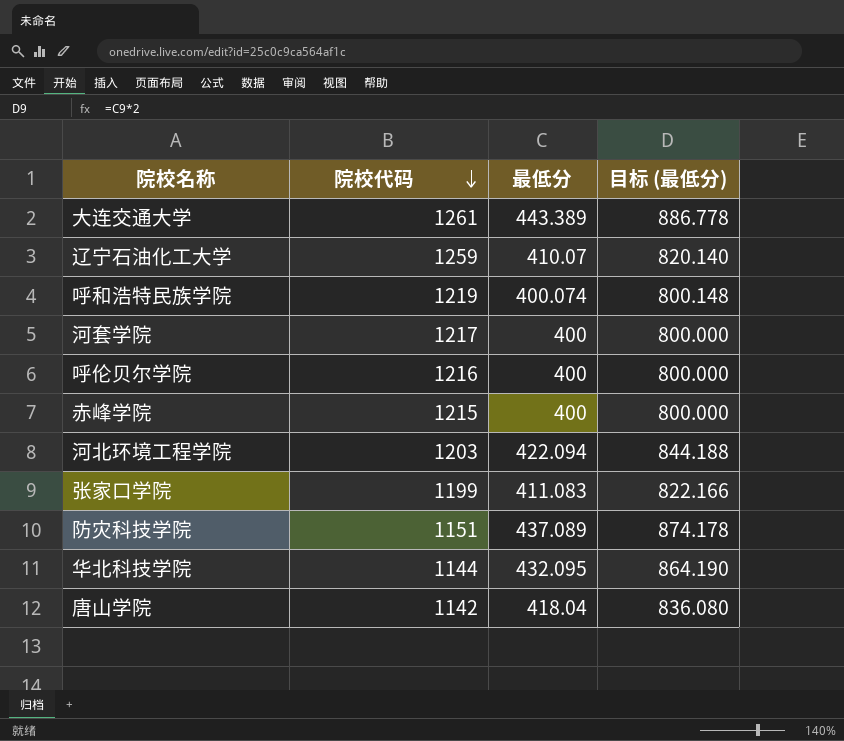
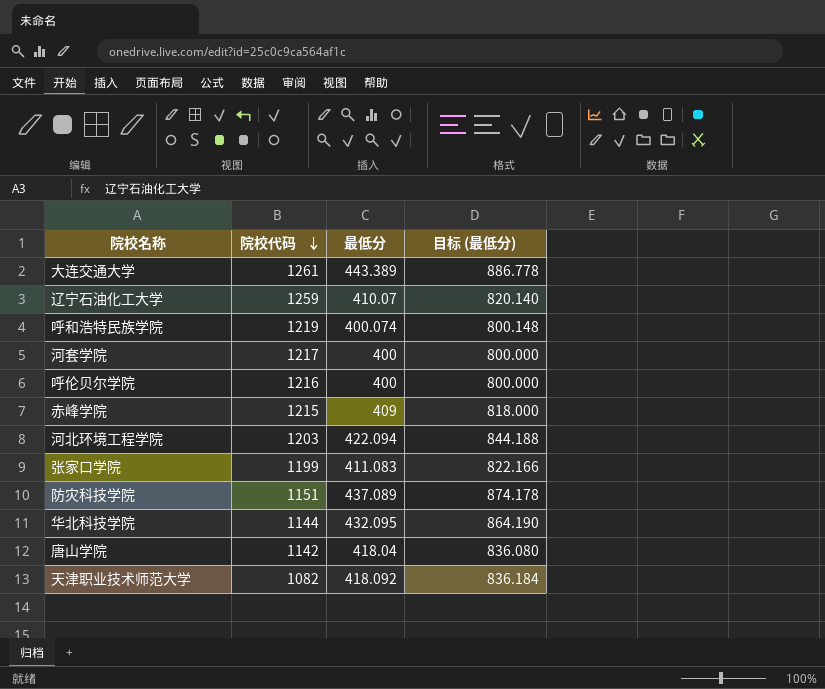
赤峰学院 | 最低分: 400 -> 409
赤峰学院 | 目标 (最低分): 800.000 -> 818.000
row 天津职业技术师范大学: none -> 1082 | 418.092 | 836.184

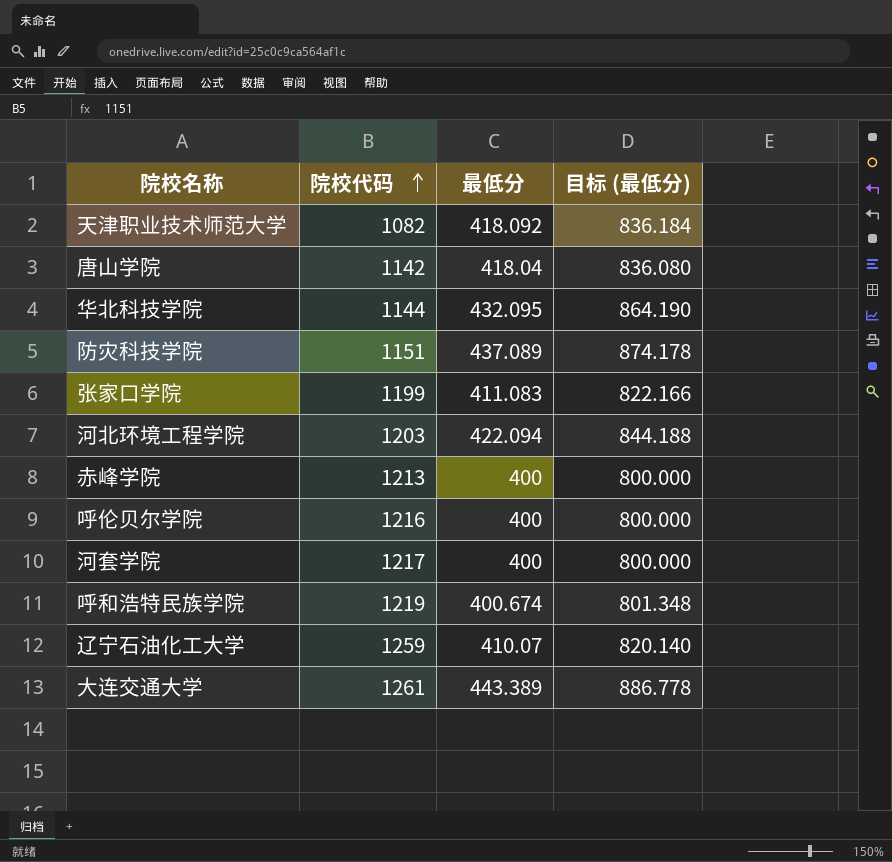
row order: 院校代码 descending -> 院校代码 ascending
赤峰学院 | 院校代码: 1215 -> 1213
赤峰学院 | 最低分: 409 -> 400
赤峰学院 | 目标 (最低分): 818.000 -> 800.000
呼和浩特民族学院 | 最低分: 400.074 -> 400.674
呼和浩特民族学院 | 目标 (最低分): 800.148 -> 801.348

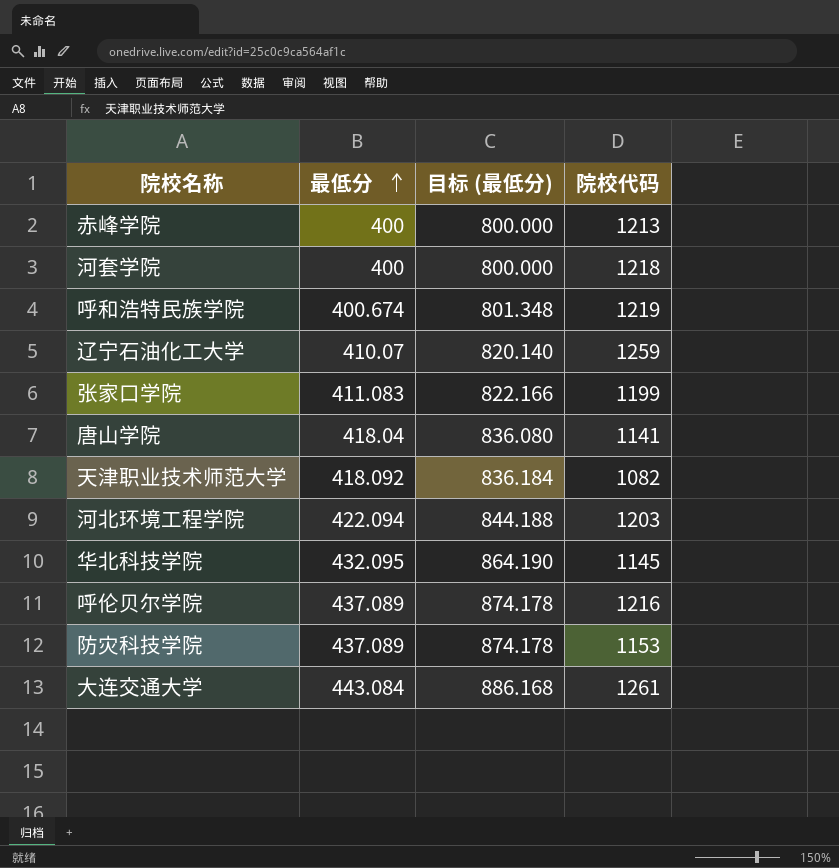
row order: 院校代码 ascending -> 最低分 ascending
column 院校代码 | position: 2 -> 4
河套学院 | 院校代码: 1217 -> 1218
唐山学院 | 院校代码: 1142 -> 1141
华北科技学院 | 院校代码: 1144 -> 1145
呼伦贝尔学院 | 最低分: 400 -> 437.089
呼伦贝尔学院 | 目标 (最低分): 800.000 -> 874.178
防灾科技学院 | 院校代码: 1151 -> 1153
大连交通大学 | 最低分: 443.389 -> 443.084
大连交通大学 | 目标 (最低分): 886.778 -> 886.168

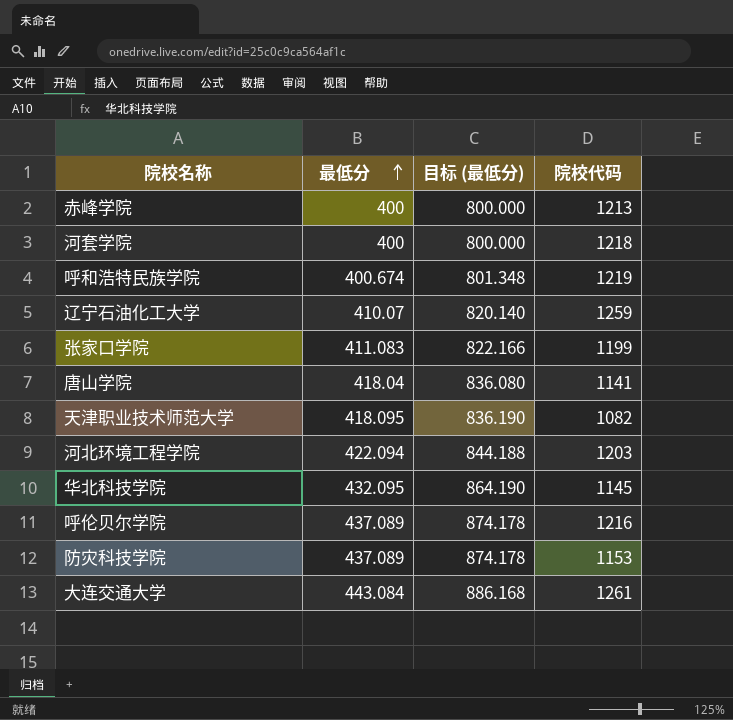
天津职业技术师范大学 | 最低分: 418.092 -> 418.095
天津职业技术师范大学 | 目标 (最低分): 836.184 -> 836.190

